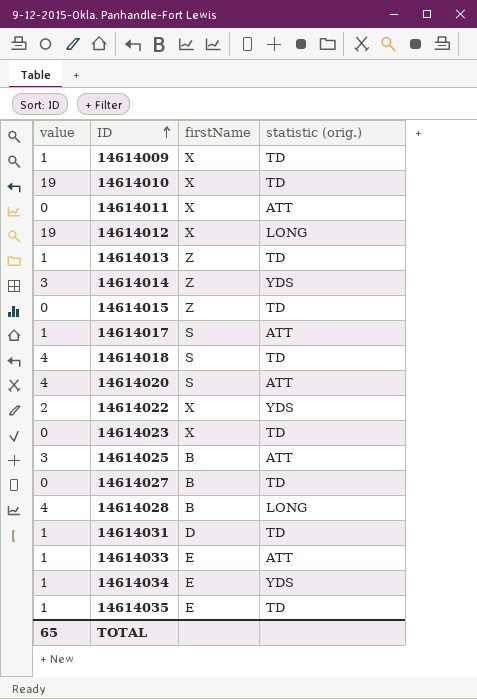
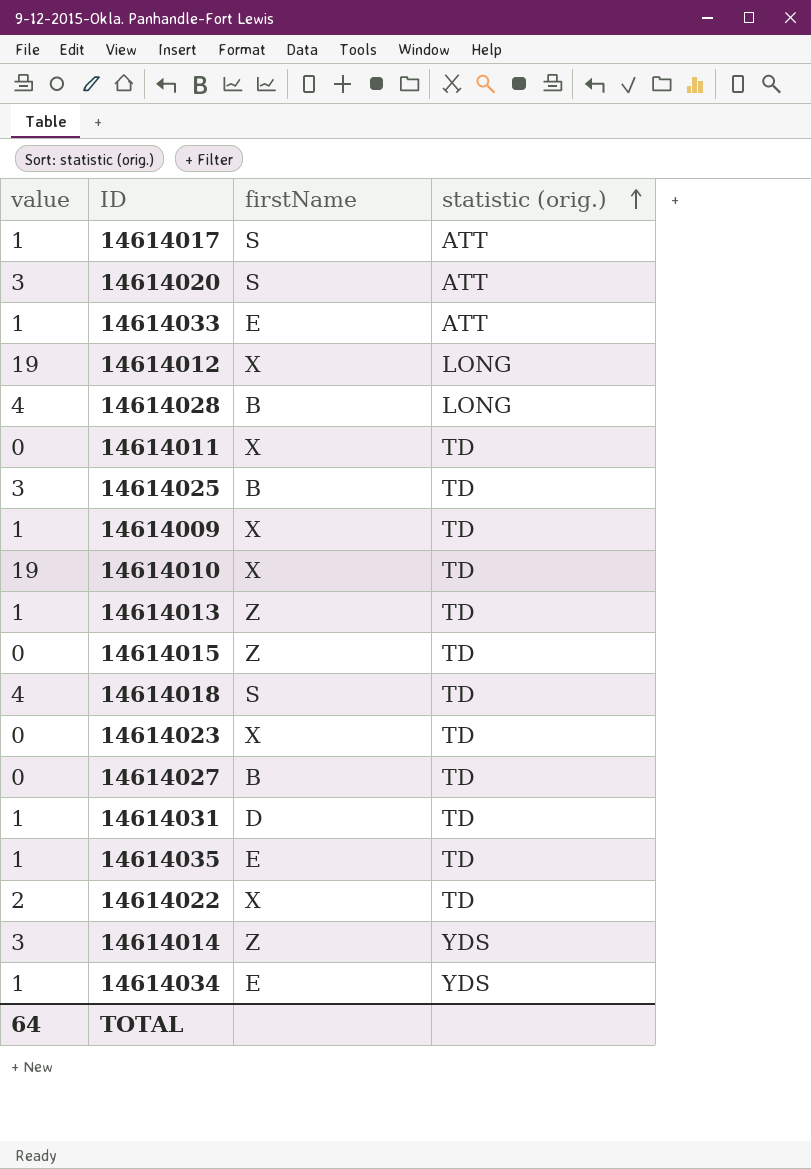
row order: ID ascending -> statistic (orig.) ascending
14614020 | value: 4 -> 3
14614011 | statistic (orig.): ATT -> TD
14614025 | statistic (orig.): ATT -> TD
14614022 | statistic (orig.): YDS -> TD
TOTAL | value: 65 -> 64

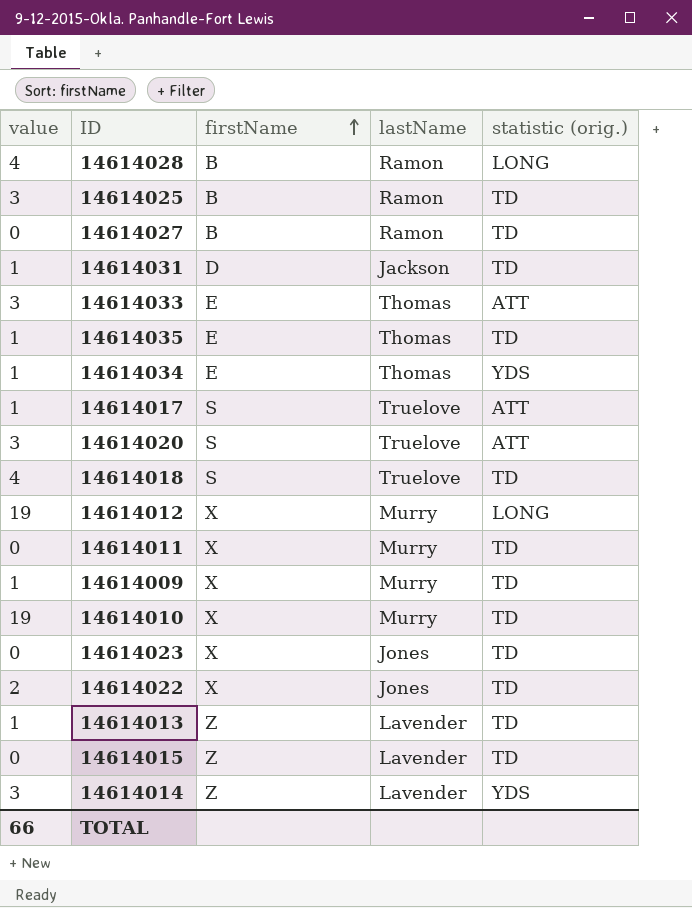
row order: statistic (orig.) ascending -> firstName ascending
column lastName | position: none -> 4
14614033 | value: 1 -> 3
TOTAL | value: 64 -> 66

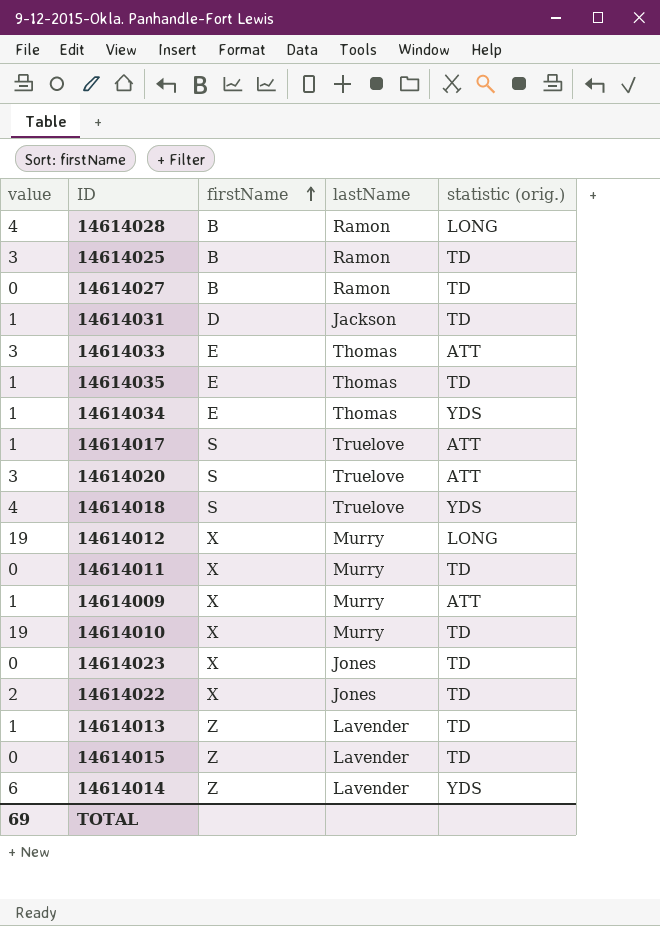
14614018 | statistic (orig.): TD -> YDS
14614009 | statistic (orig.): TD -> ATT
14614014 | value: 3 -> 6
TOTAL | value: 66 -> 69

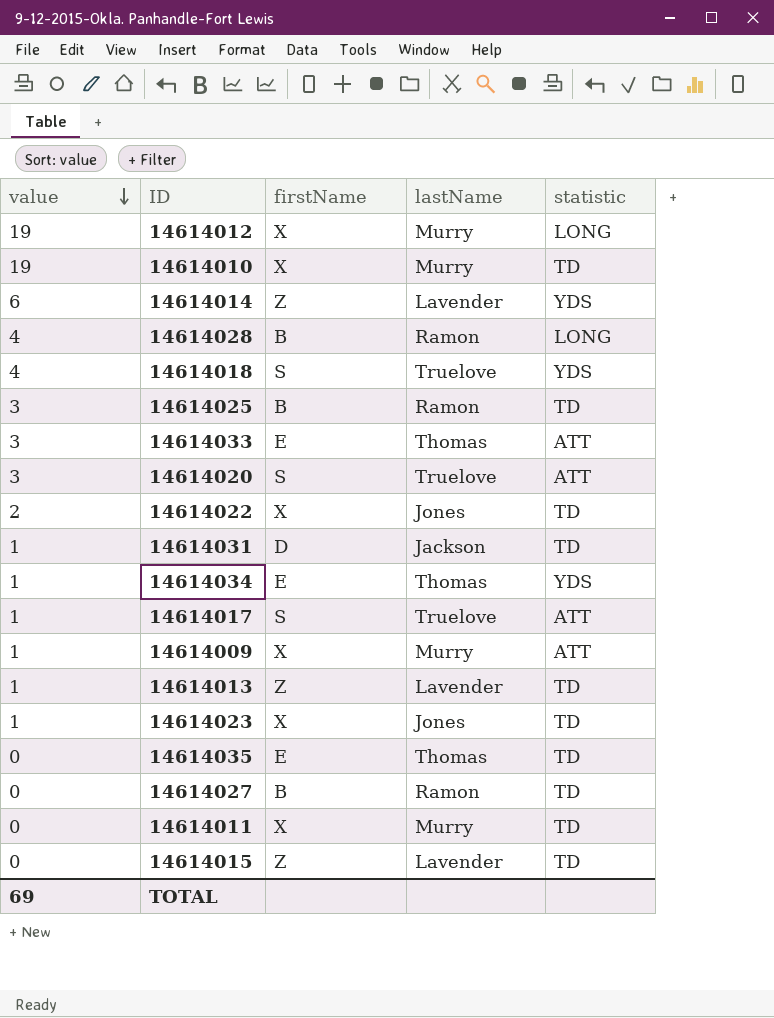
row order: firstName ascending -> value descending
column name: statistic (orig.) -> statistic
14614023 | value: 0 -> 1
14614035 | value: 1 -> 0

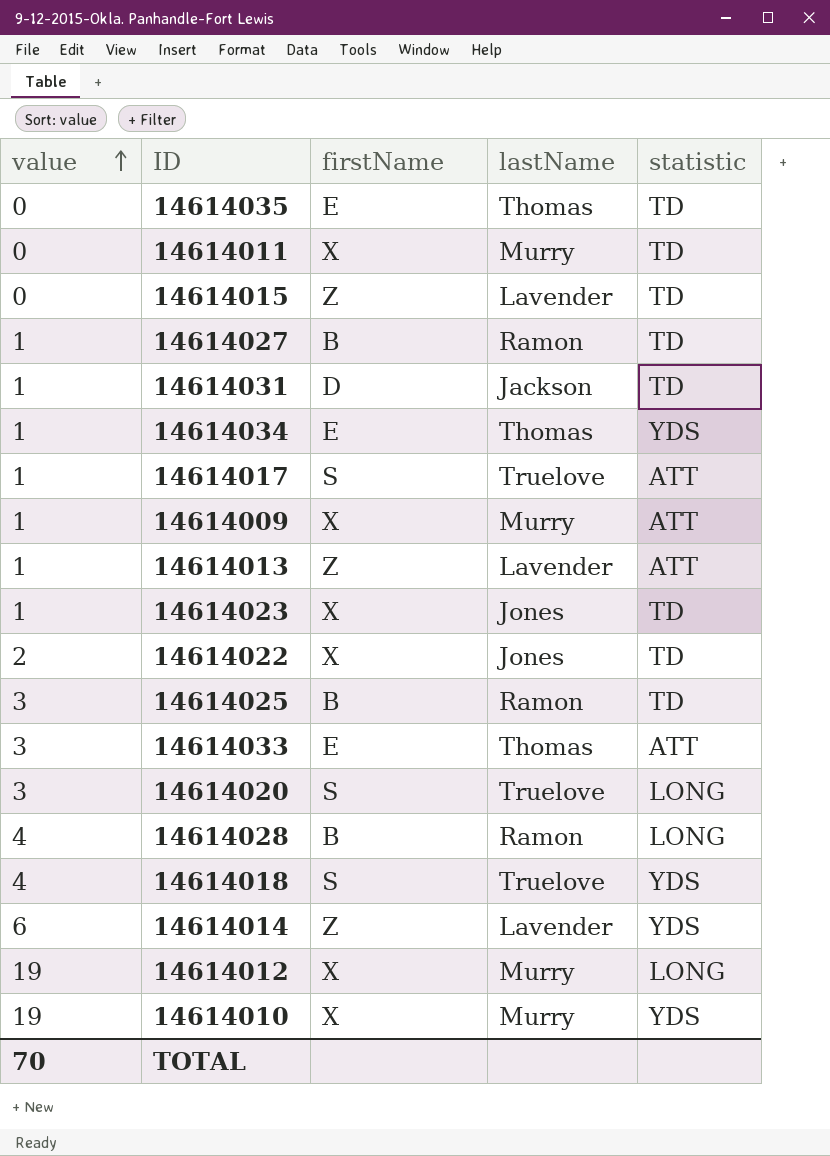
row order: value descending -> value ascending
14614027 | value: 0 -> 1
14614013 | statistic: TD -> ATT
14614020 | statistic: ATT -> LONG
14614010 | statistic: TD -> YDS
TOTAL | value: 69 -> 70

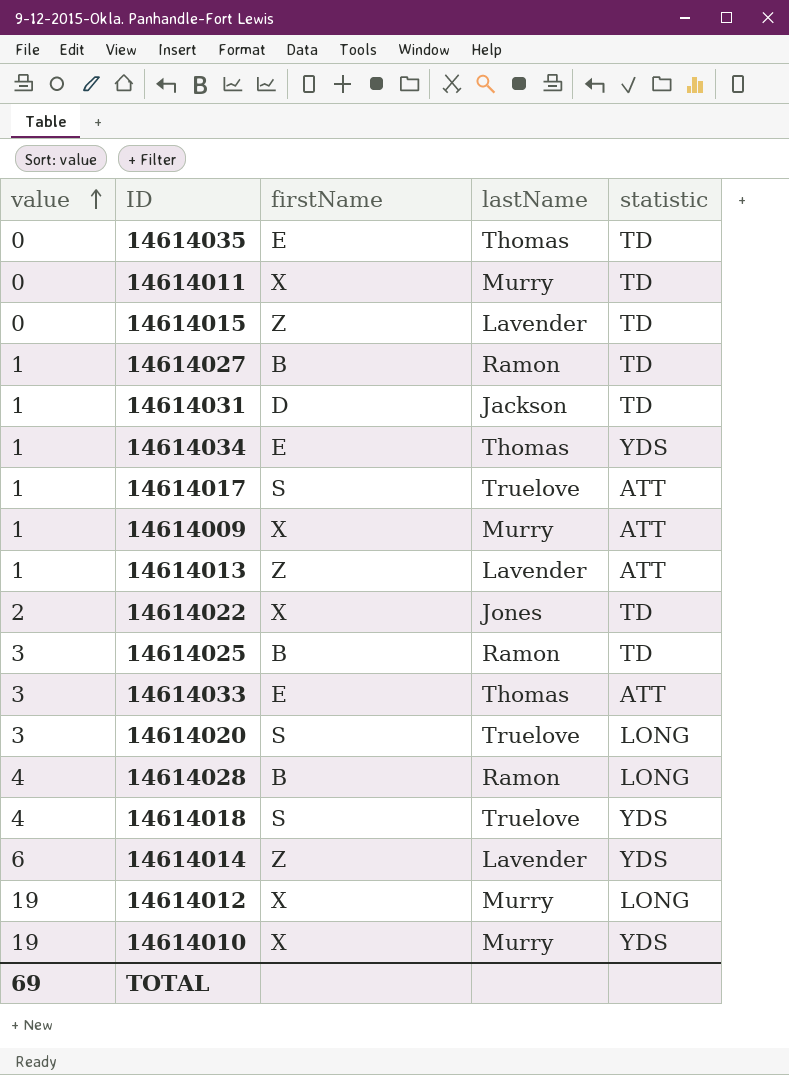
row 14614023: 1 | X | Jones | TD -> none
TOTAL | value: 70 -> 69

